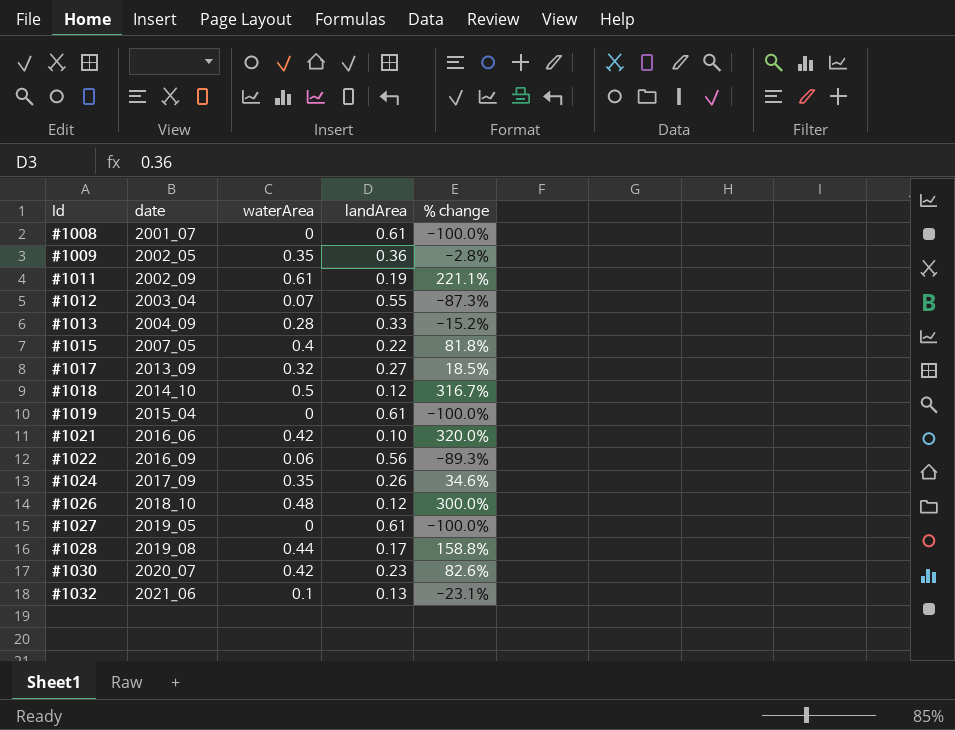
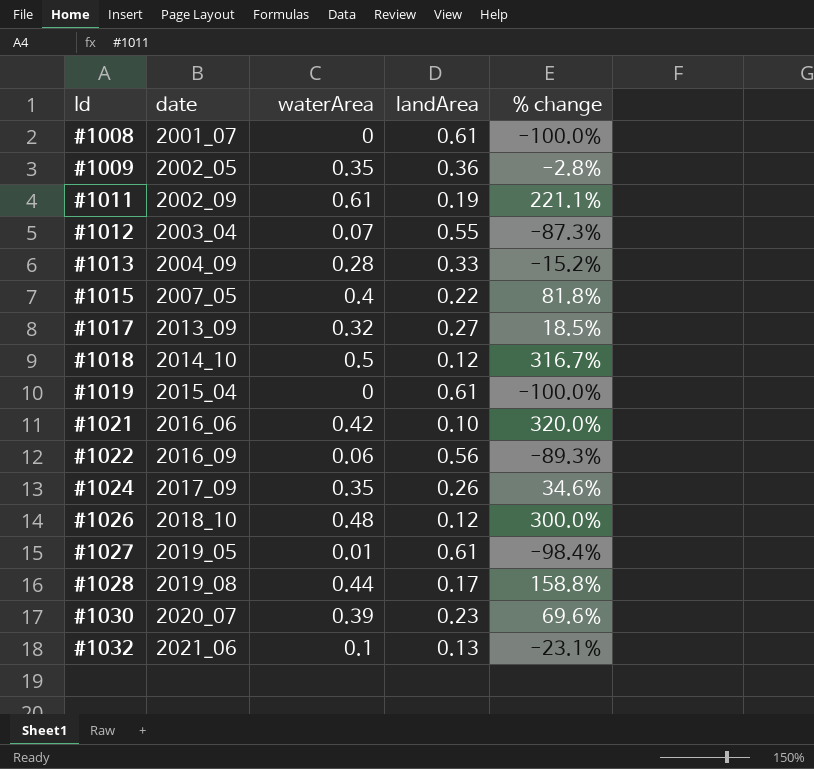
#1027 | waterArea: 0 -> 0.01
#1027 | % change: -100.0% -> -98.4%
#1030 | waterArea: 0.42 -> 0.39
#1030 | % change: 82.6% -> 69.6%

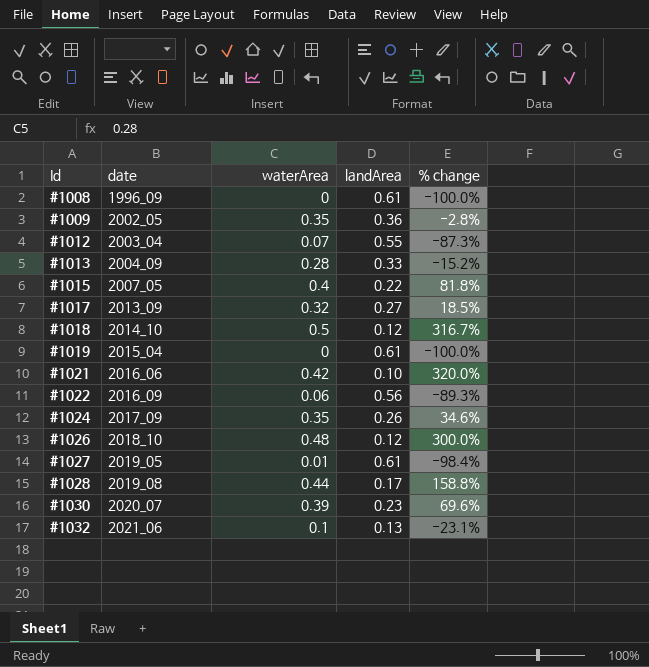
row #1011: 2002_09 | 0.61 | 0.19 | 221.1% -> none
#1008 | date: 2001_07 -> 1996_09

